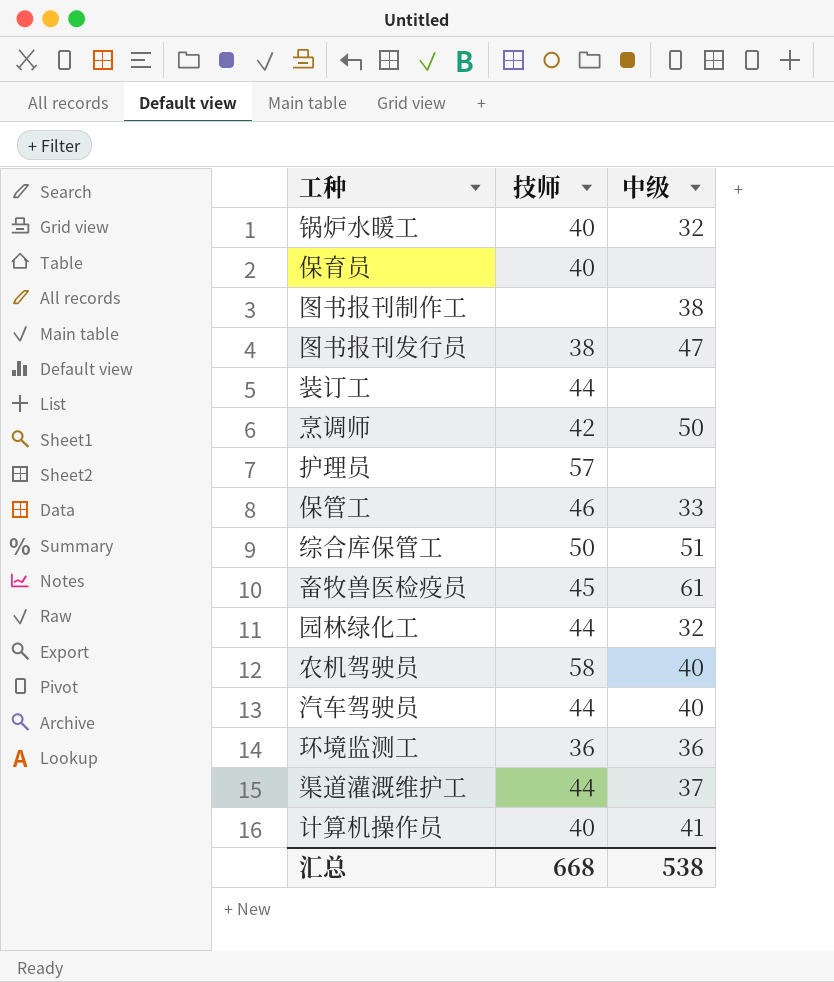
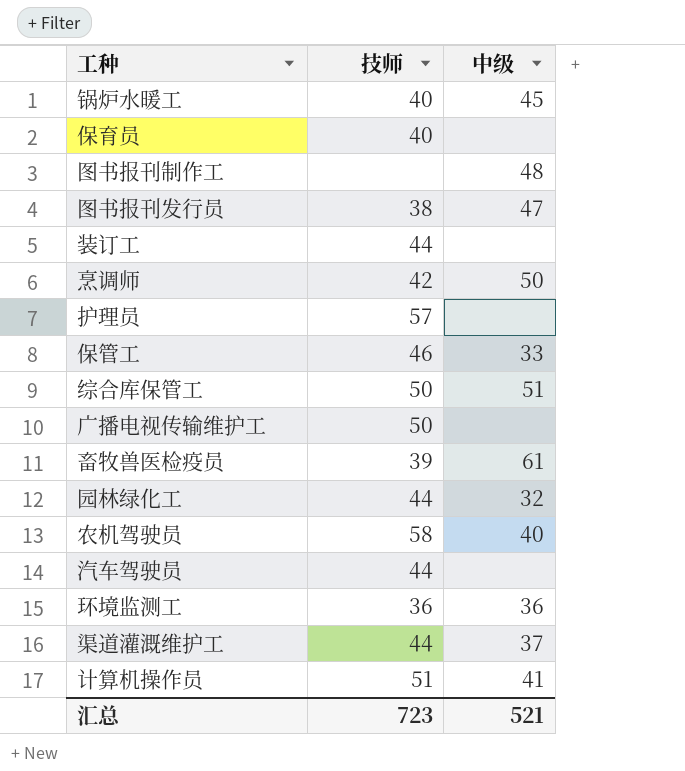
锅炉水暖工 | 中级: 32 -> 45
图书报刊制作工 | 中级: 38 -> 48
row 广播电视传输维护工: none -> 50 | none
畜牧兽医检疫员 | 技师: 45 -> 39
汽车驾驶员 | 中级: 40 -> none
计算机操作员 | 技师: 40 -> 51
汇总 | 技师: 668 -> 723
汇总 | 中级: 538 -> 521

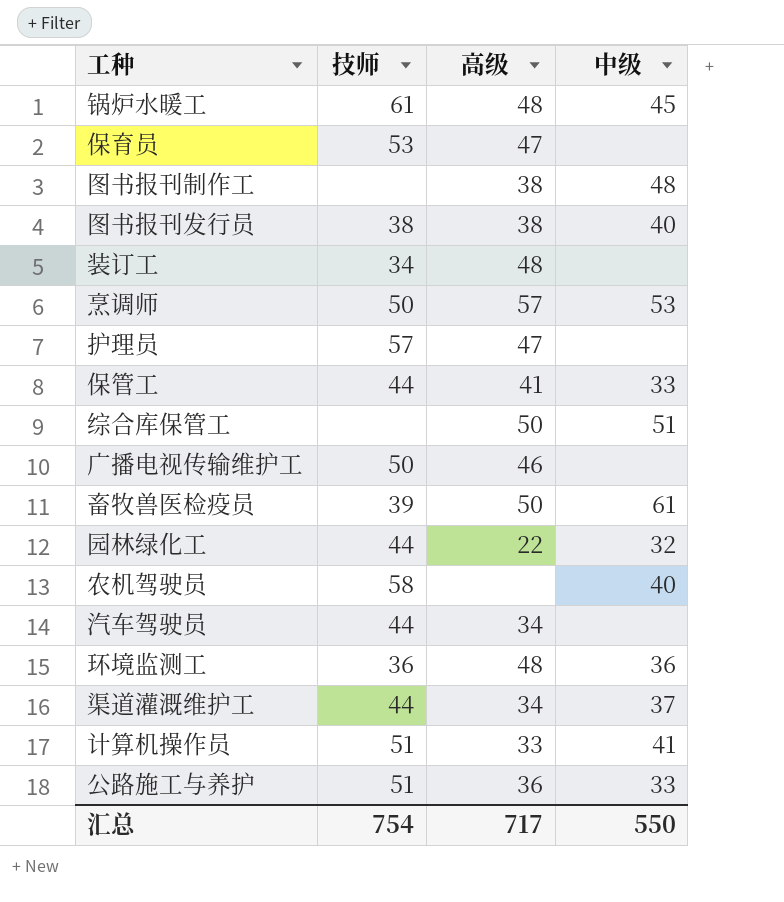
column 高级 | position: none -> 3
锅炉水暖工 | 技师: 40 -> 61
保育员 | 技师: 40 -> 53
图书报刊发行员 | 中级: 47 -> 40
装订工 | 技师: 44 -> 34
烹调师 | 技师: 42 -> 50
烹调师 | 中级: 50 -> 53
保管工 | 技师: 46 -> 44
综合库保管工 | 技师: 50 -> none
row 公路施工与养护: none -> 51 | 36 | 33
汇总 | 技师: 723 -> 754
汇总 | 中级: 521 -> 550

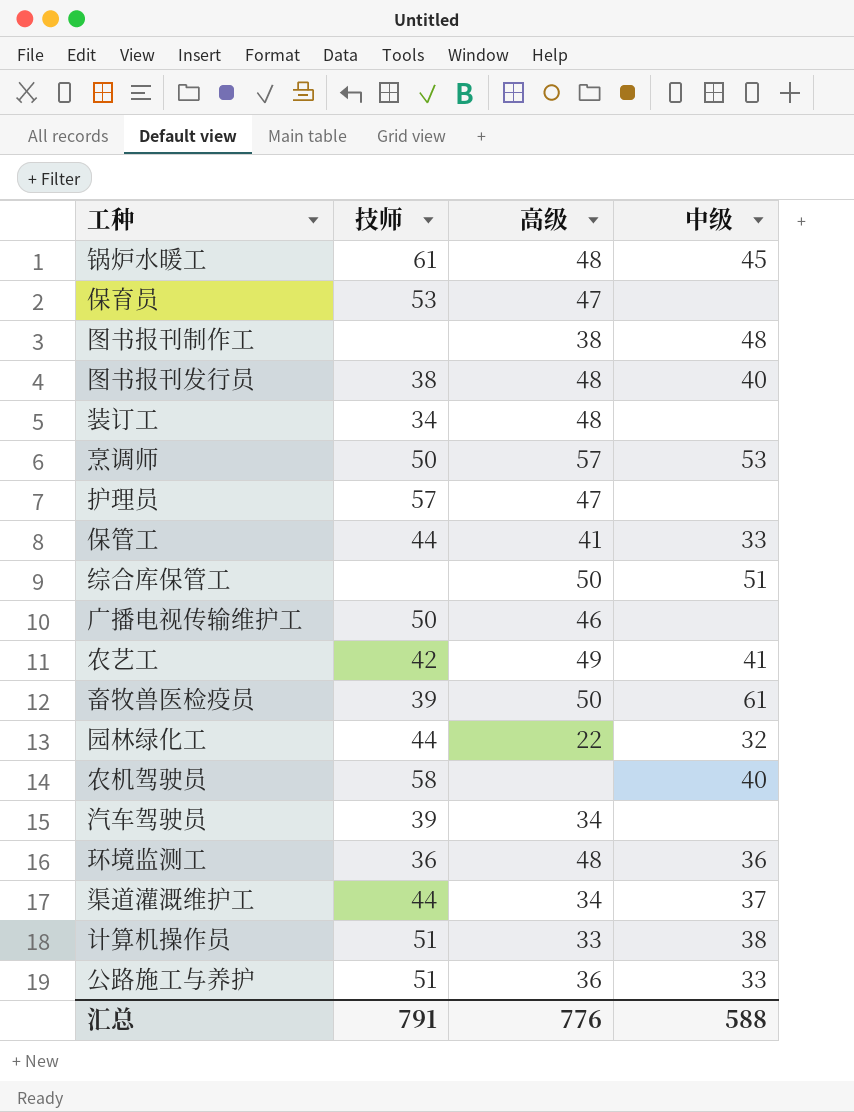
图书报刊发行员 | 高级: 38 -> 48
row 农艺工: none -> 42 | 49 | 41
汽车驾驶员 | 技师: 44 -> 39
计算机操作员 | 中级: 41 -> 38
汇总 | 技师: 754 -> 791
汇总 | 高级: 717 -> 776
汇总 | 中级: 550 -> 588

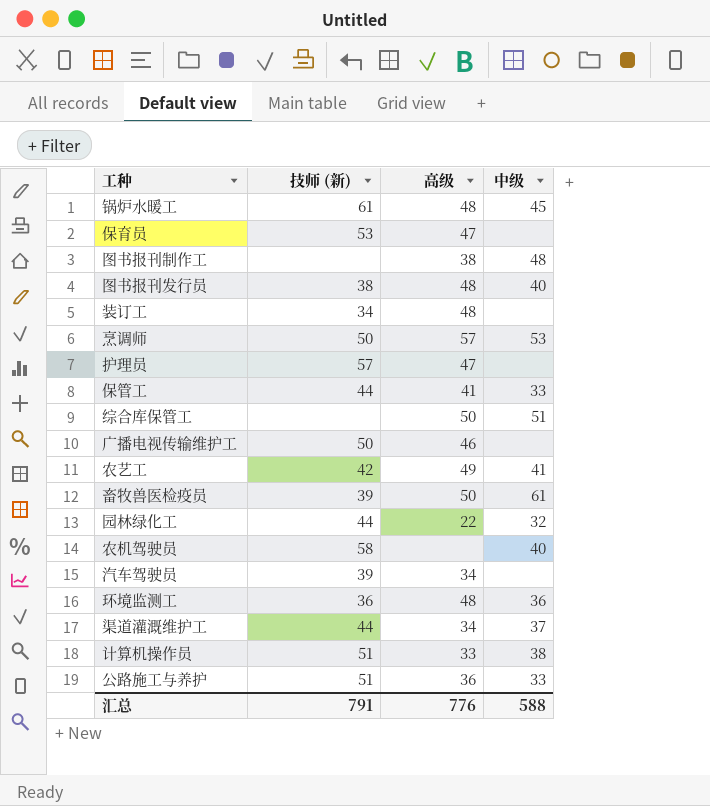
column name: 技师 -> 技师 (新)

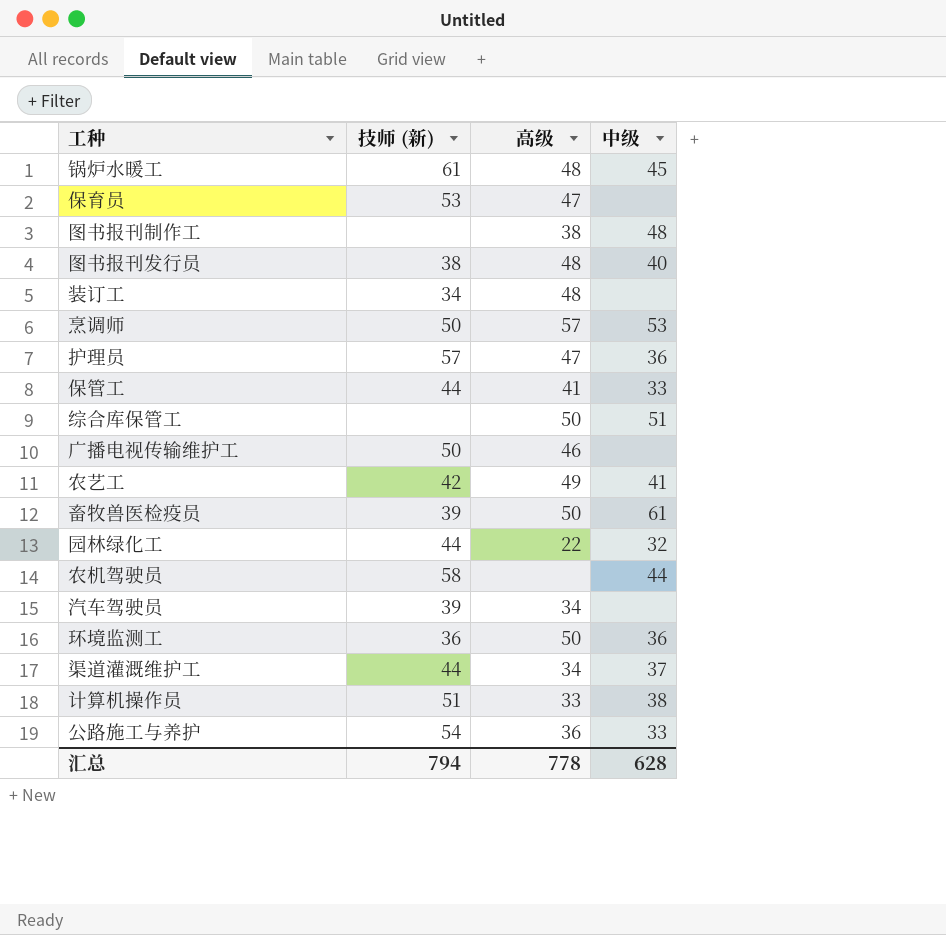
护理员 | 中级: none -> 36
农机驾驶员 | 中级: 40 -> 44
环境监测工 | 高级: 48 -> 50
公路施工与养护 | 技师 (新): 51 -> 54
汇总 | 技师 (新): 791 -> 794
汇总 | 高级: 776 -> 778
汇总 | 中级: 588 -> 628

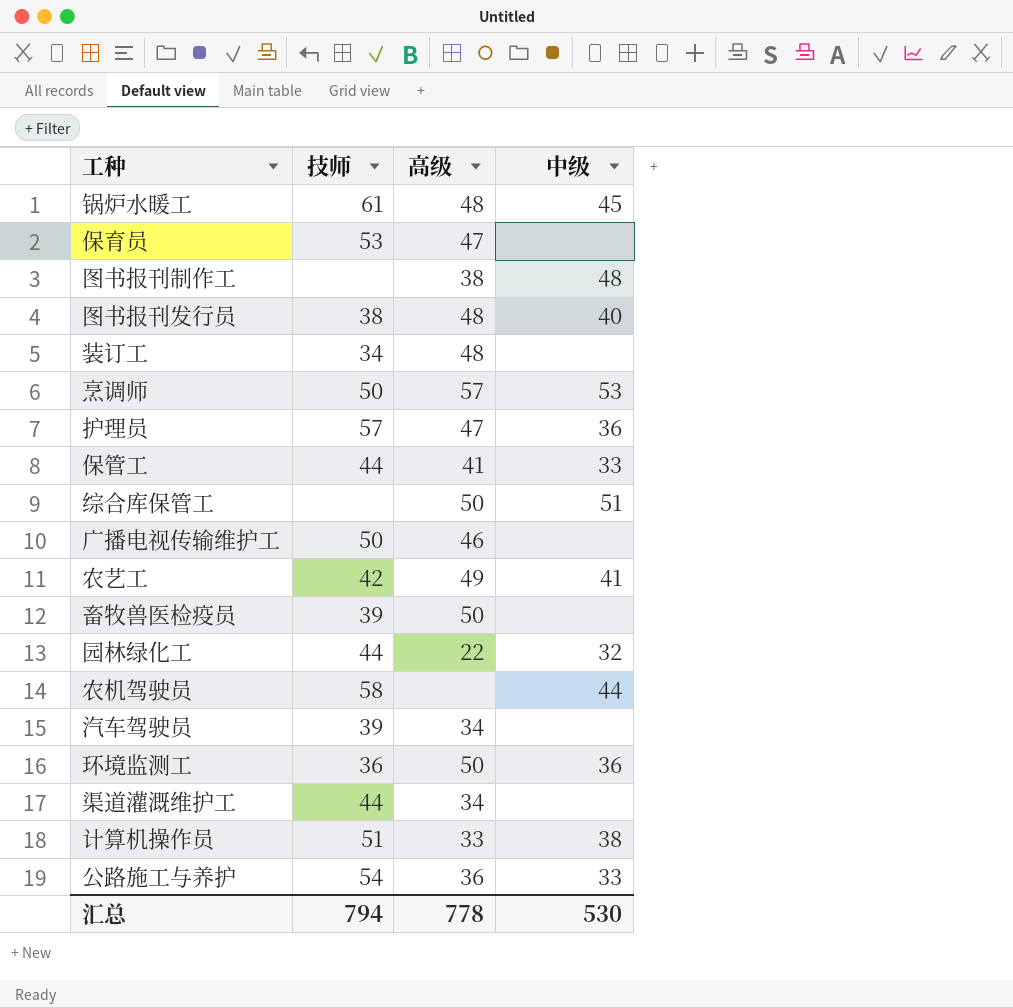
column name: 技师 (新) -> 技师
畜牧兽医检疫员 | 中级: 61 -> none
渠道灌溉维护工 | 中级: 37 -> none
汇总 | 中级: 628 -> 530

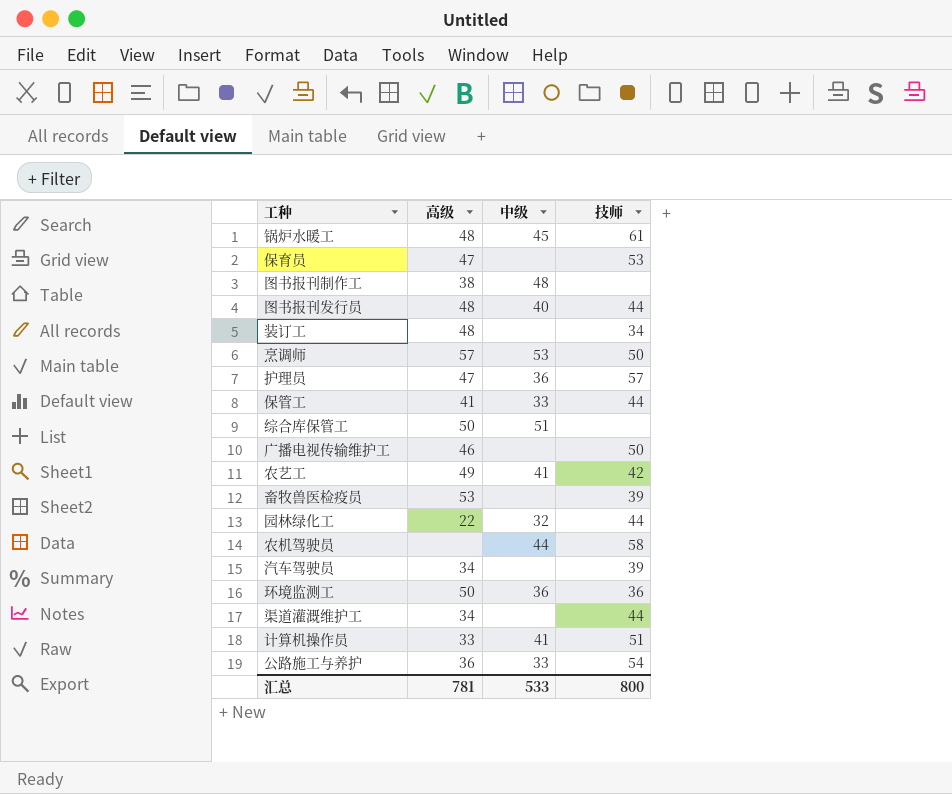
column 技师 | position: 2 -> 4
图书报刊发行员 | 技师: 38 -> 44
畜牧兽医检疫员 | 高级: 50 -> 53
计算机操作员 | 中级: 38 -> 41
汇总 | 高级: 778 -> 781
汇总 | 中级: 530 -> 533
汇总 | 技师: 794 -> 800

